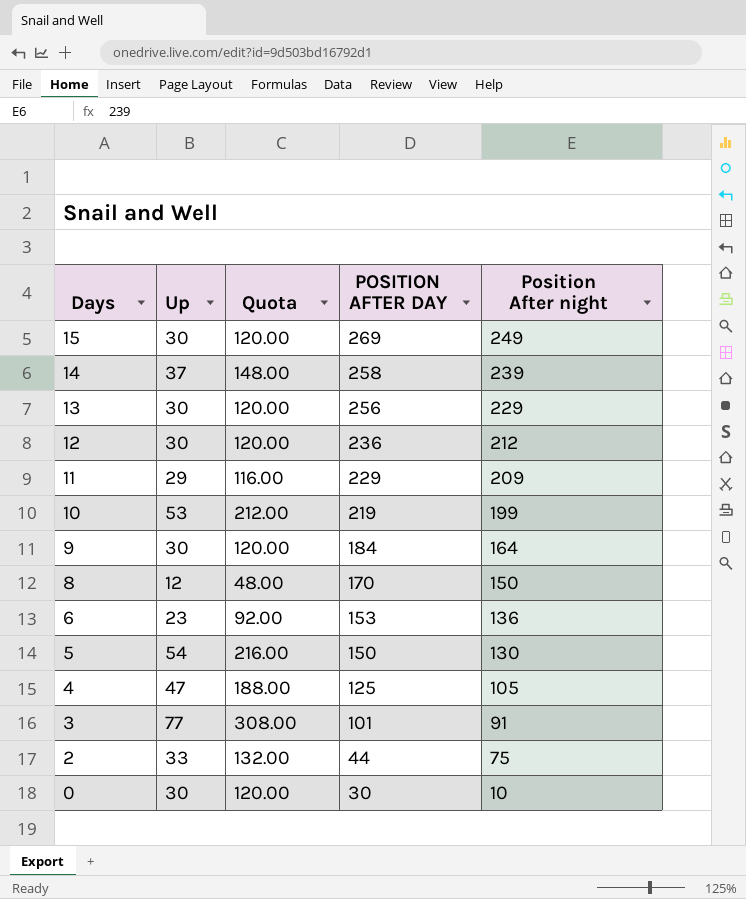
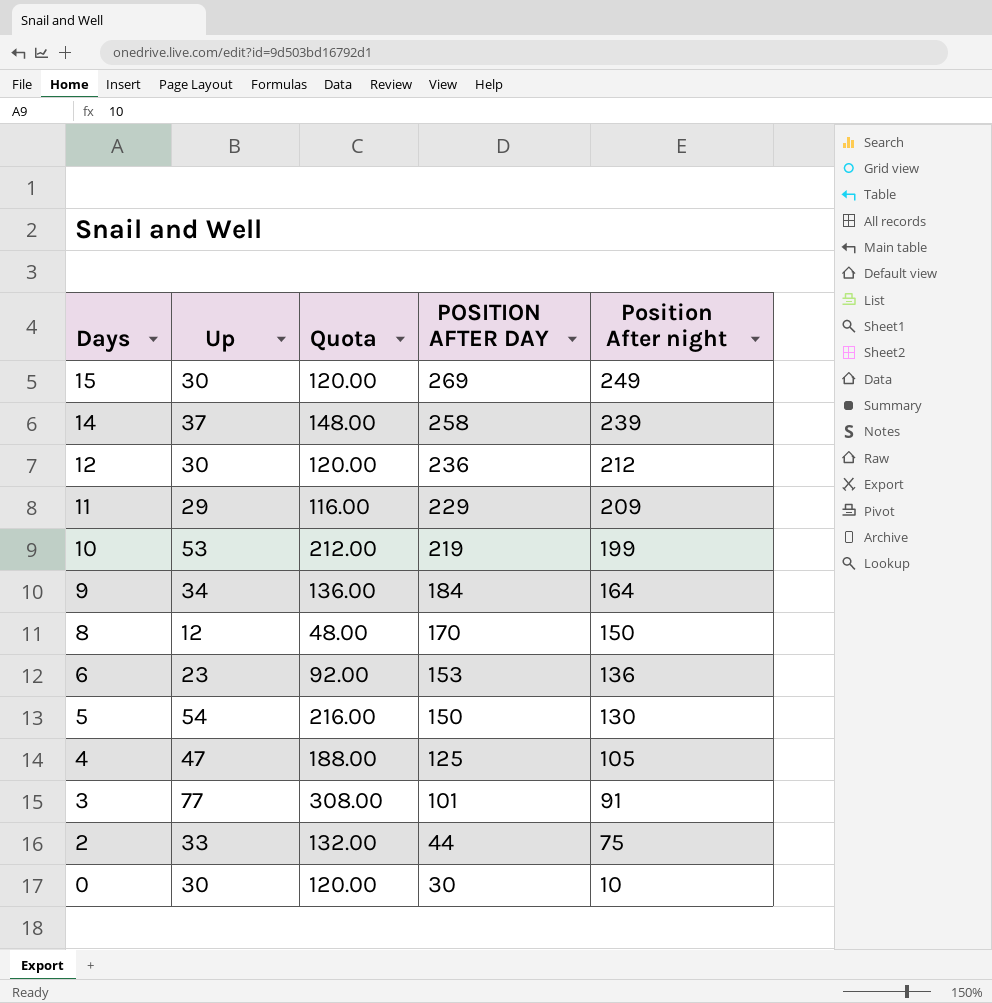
row 13: 30 | 120.00 | 256 | 229 -> none
9 | Up: 30 -> 34
9 | Quota: 120.00 -> 136.00

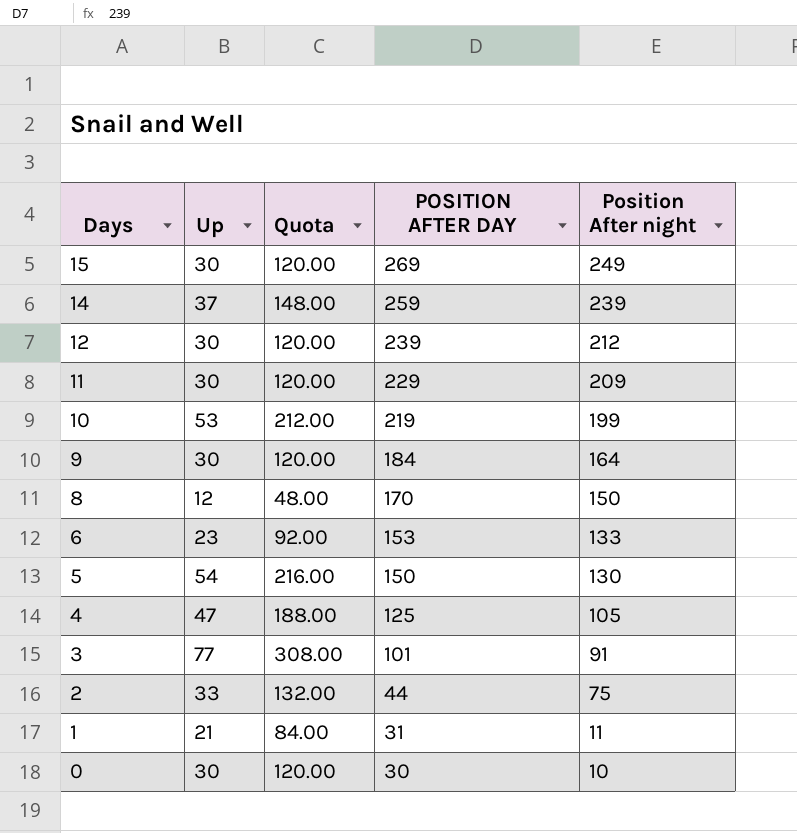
14 | POSITION AFTER DAY: 258 -> 259
12 | POSITION AFTER DAY: 236 -> 239
11 | Up: 29 -> 30
11 | Quota: 116.00 -> 120.00
9 | Up: 34 -> 30
9 | Quota: 136.00 -> 120.00
6 | Position After night: 136 -> 133
row 1: none -> 21 | 84.00 | 31 | 11

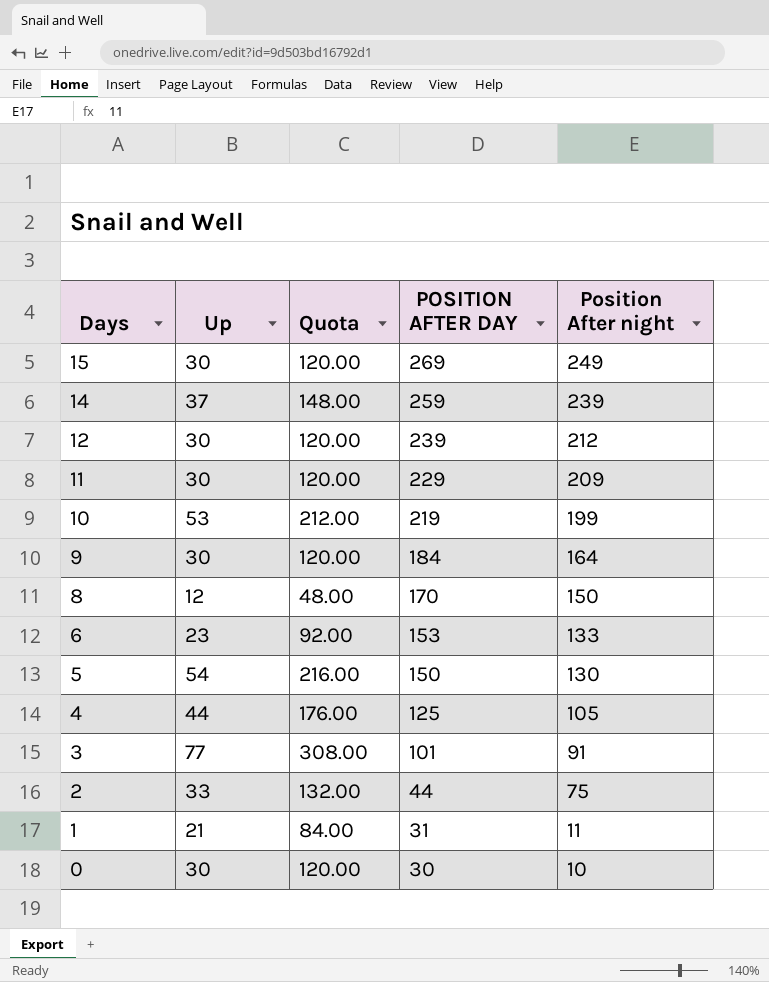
4 | Up: 47 -> 44
4 | Quota: 188.00 -> 176.00

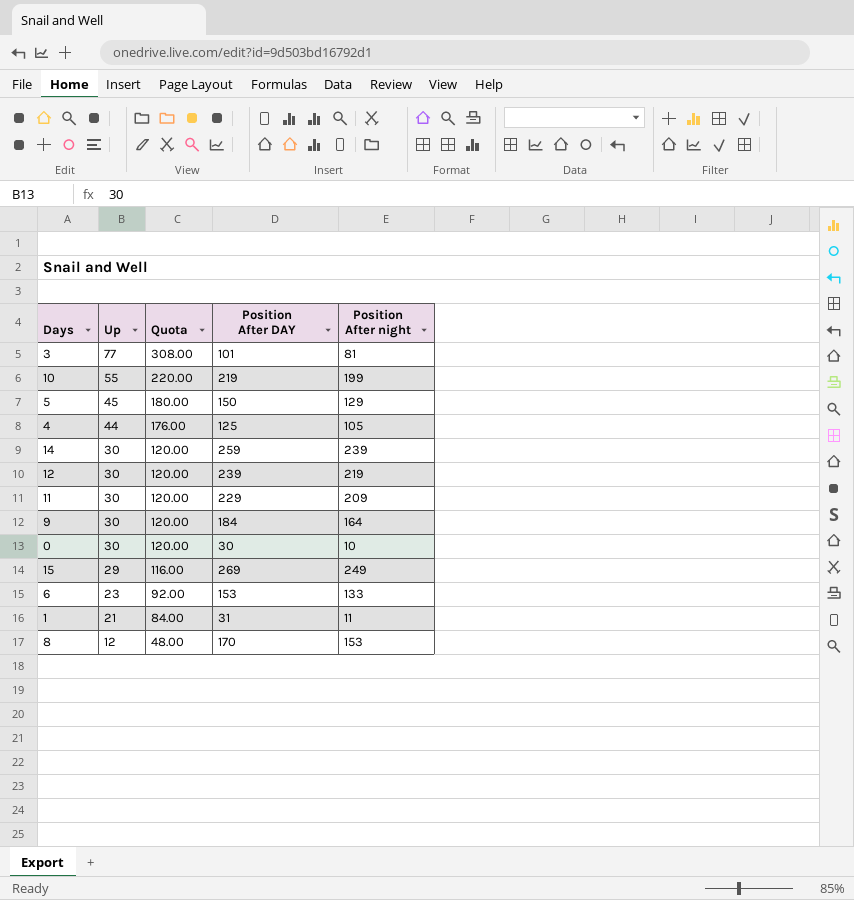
row order: Days descending -> Up descending
column name: POSITION AFTER DAY -> Position After DAY
row 2: 33 | 132.00 | 44 | 75 -> none
3 | Position After night: 91 -> 81
10 | Up: 53 -> 55
10 | Quota: 212.00 -> 220.00
5 | Up: 54 -> 45
5 | Quota: 216.00 -> 180.00
5 | Position After night: 130 -> 129
14 | Up: 37 -> 30
14 | Quota: 148.00 -> 120.00
12 | Position After night: 212 -> 219
15 | Up: 30 -> 29
15 | Quota: 120.00 -> 116.00
8 | Position After night: 150 -> 153

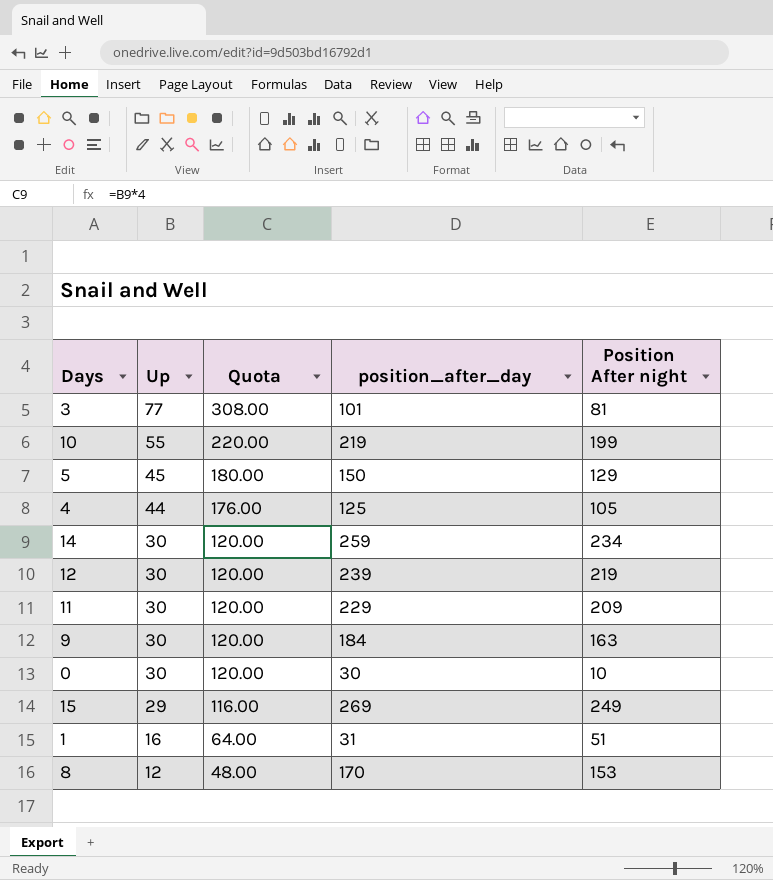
column name: Position After DAY -> position_after_day
row 6: 23 | 92.00 | 153 | 133 -> none
14 | Position After night: 239 -> 234
9 | Position After night: 164 -> 163
1 | Up: 21 -> 16
1 | Quota: 84.00 -> 64.00
1 | Position After night: 11 -> 51

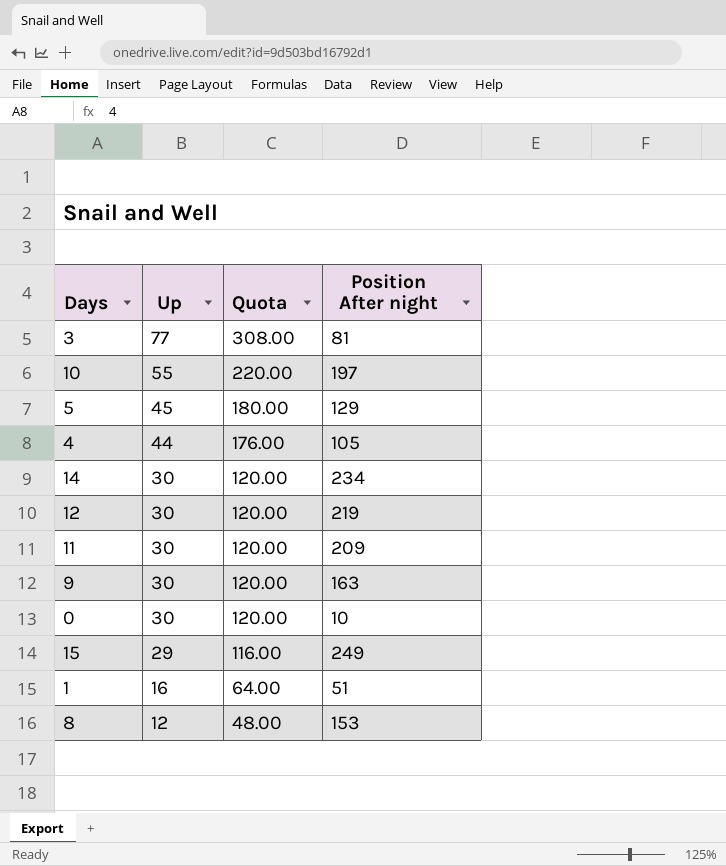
column position_after_day | position: 4 -> none
10 | Position After night: 199 -> 197

